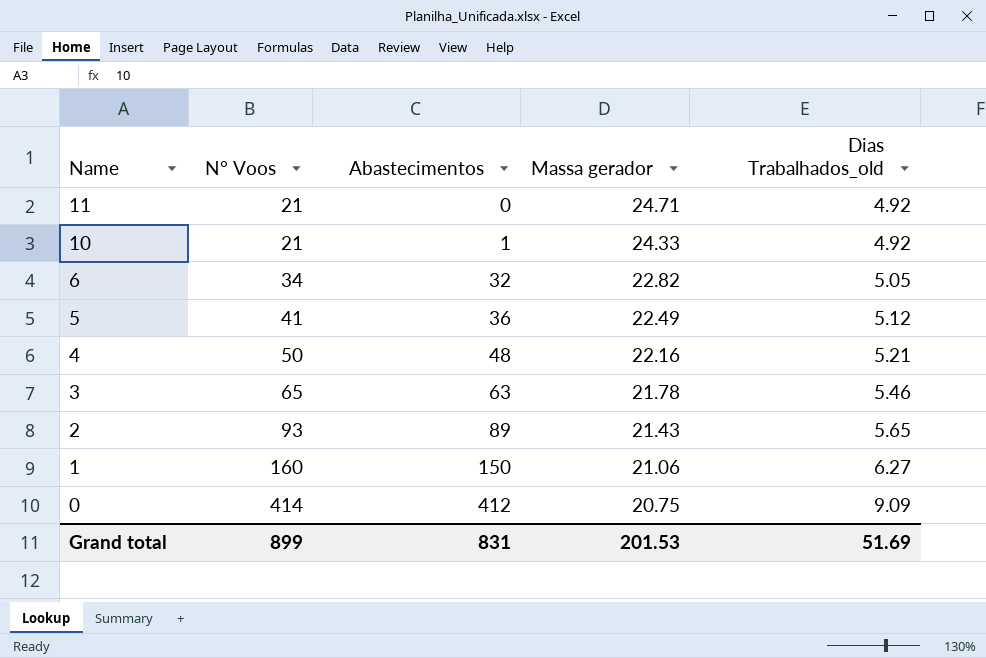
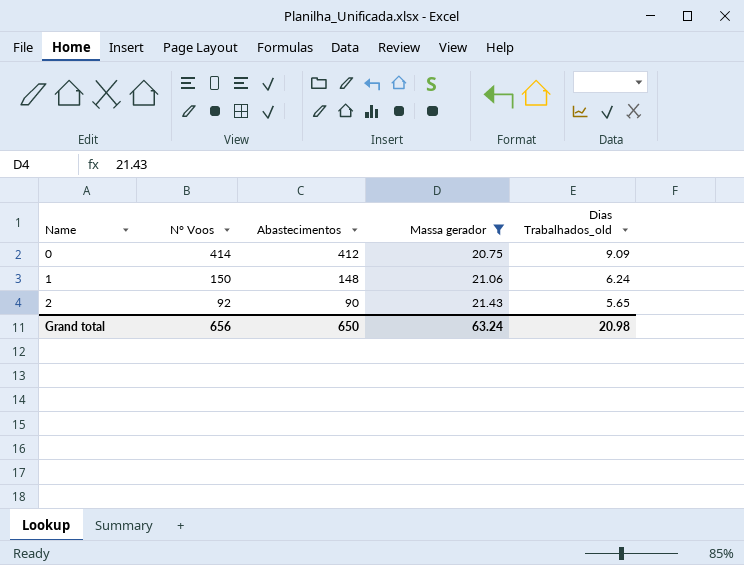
filter: none -> Massa gerador <= 21.43
row order: Name descending -> Name ascending
1 | N° Voos: 160 -> 150
1 | Abastecimentos: 150 -> 148
1 | Dias Trabalhados_old: 6.27 -> 6.24
2 | N° Voos: 93 -> 92
2 | Abastecimentos: 89 -> 90
Grand total | N° Voos: 899 -> 656
Grand total | Abastecimentos: 831 -> 650
Grand total | Massa gerador: 201.53 -> 63.24
Grand total | Dias Trabalhados_old: 51.69 -> 20.98

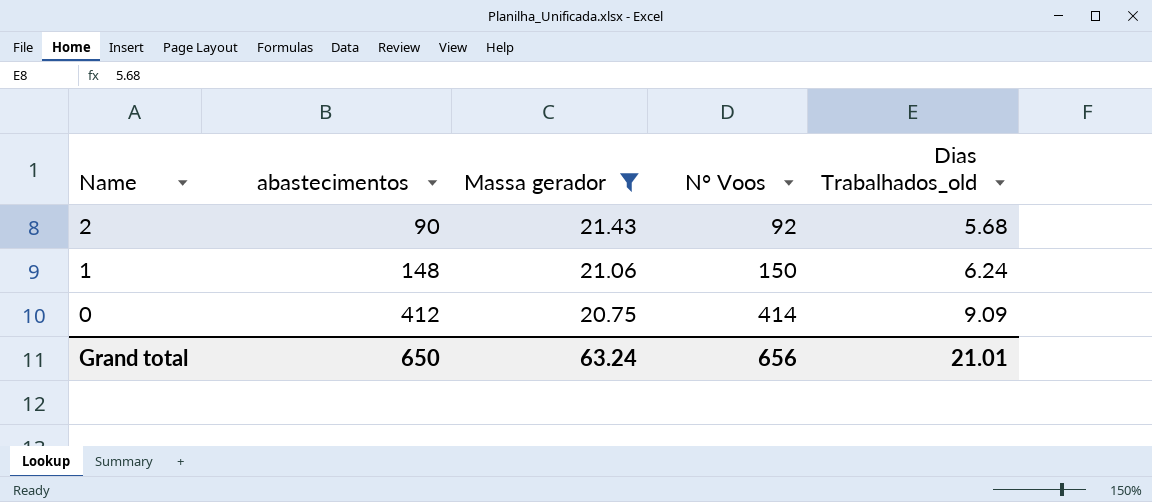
row order: Name ascending -> Name descending
column name: Abastecimentos -> abastecimentos
column N° Voos | position: 2 -> 4
2 | Dias Trabalhados_old: 5.65 -> 5.68
Grand total | Dias Trabalhados_old: 20.98 -> 21.01

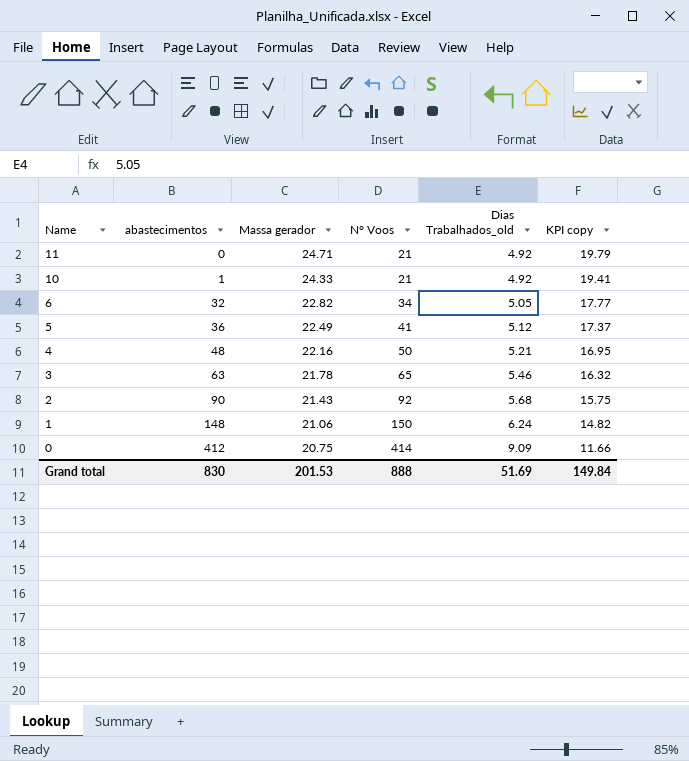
filter: Massa gerador <= 21.43 -> none
column KPI copy | formula: none -> [Massa gerador] - [Dias Trabalhados_old]
Grand total | abastecimentos: 650 -> 830
Grand total | Massa gerador: 63.24 -> 201.53
Grand total | N° Voos: 656 -> 888
Grand total | Dias Trabalhados_old: 21.01 -> 51.69

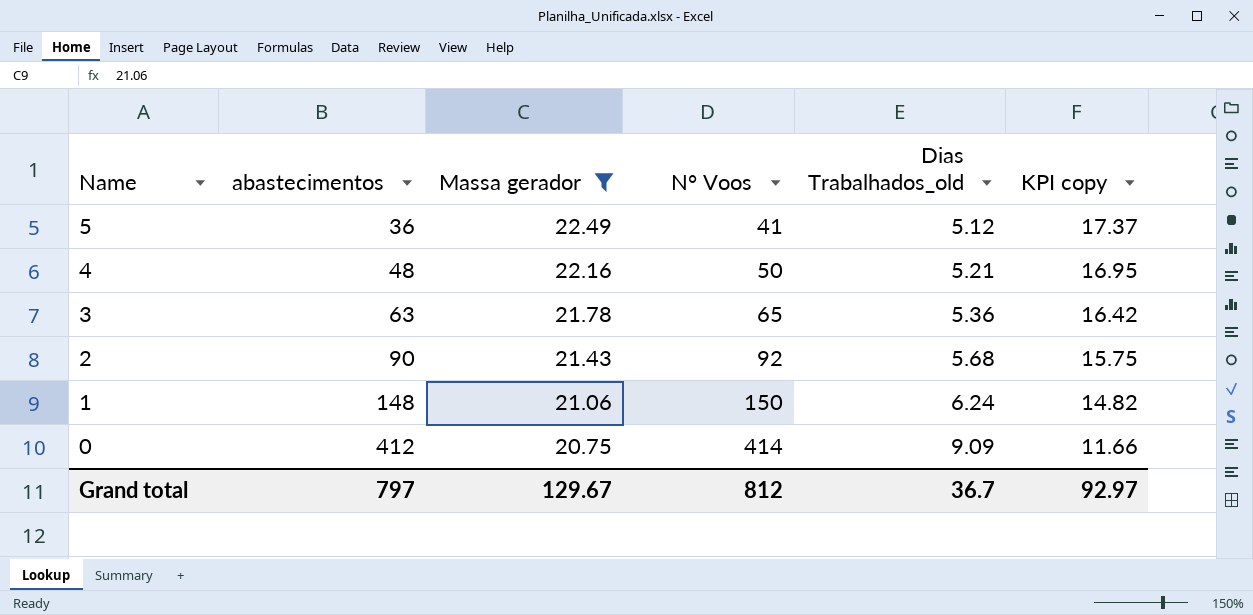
filter: none -> Massa gerador <= 22.49
3 | Dias Trabalhados_old: 5.46 -> 5.36
3 | KPI copy: 16.32 -> 16.42
Grand total | abastecimentos: 830 -> 797
Grand total | Massa gerador: 201.53 -> 129.67
Grand total | N° Voos: 888 -> 812
Grand total | Dias Trabalhados_old: 51.69 -> 36.7
Grand total | KPI copy: 149.84 -> 92.97

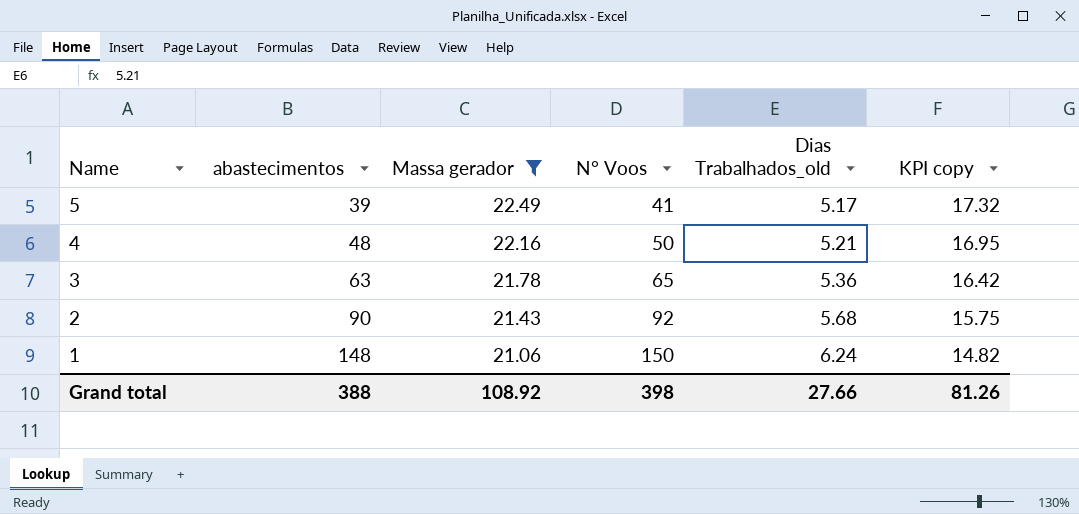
row 0: 412 | 20.75 | 414 | 9.09 | 11.66 -> none
5 | abastecimentos: 36 -> 39
5 | Dias Trabalhados_old: 5.12 -> 5.17
5 | KPI copy: 17.37 -> 17.32
Grand total | abastecimentos: 797 -> 388
Grand total | Massa gerador: 129.67 -> 108.92
Grand total | N° Voos: 812 -> 398
Grand total | Dias Trabalhados_old: 36.7 -> 27.66
Grand total | KPI copy: 92.97 -> 81.26

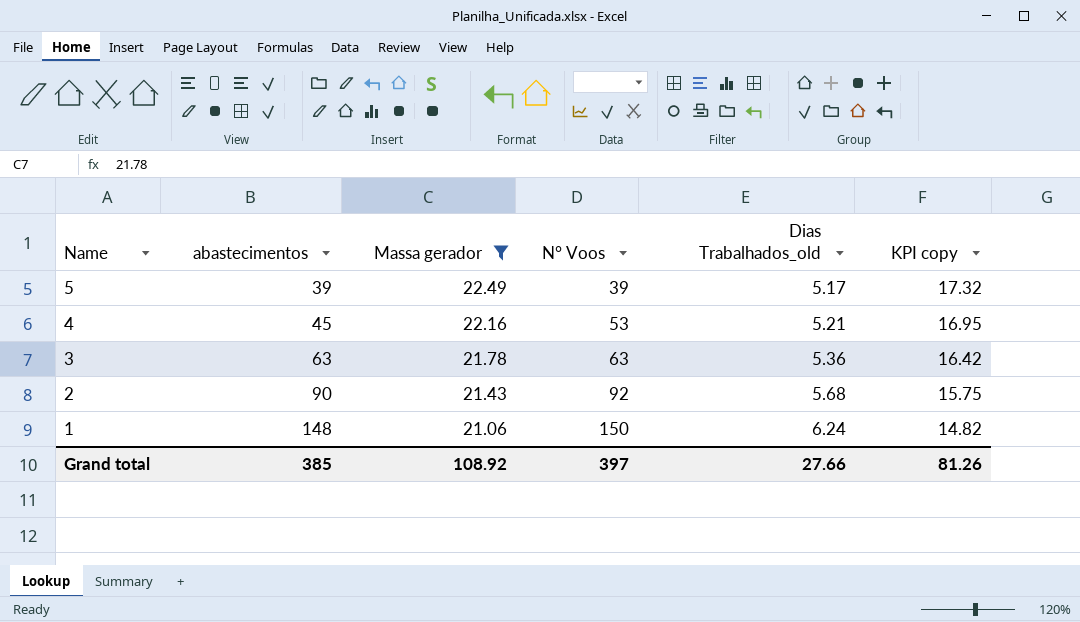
5 | N° Voos: 41 -> 39
4 | abastecimentos: 48 -> 45
4 | N° Voos: 50 -> 53
3 | N° Voos: 65 -> 63
Grand total | abastecimentos: 388 -> 385
Grand total | N° Voos: 398 -> 397

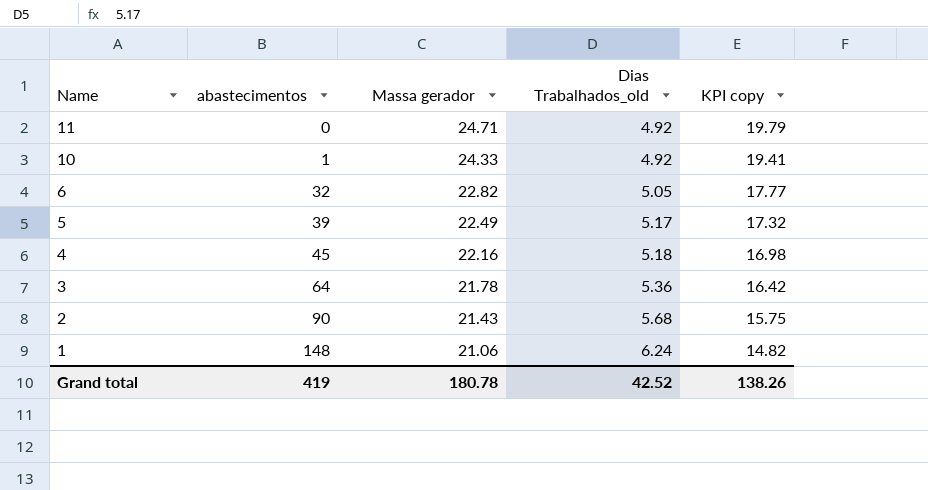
filter: Massa gerador <= 22.49 -> none
column N° Voos | position: 4 -> none
4 | Dias Trabalhados_old: 5.21 -> 5.18
4 | KPI copy: 16.95 -> 16.98
3 | abastecimentos: 63 -> 64
Grand total | abastecimentos: 385 -> 419
Grand total | Massa gerador: 108.92 -> 180.78
Grand total | Dias Trabalhados_old: 27.66 -> 42.52
Grand total | KPI copy: 81.26 -> 138.26

